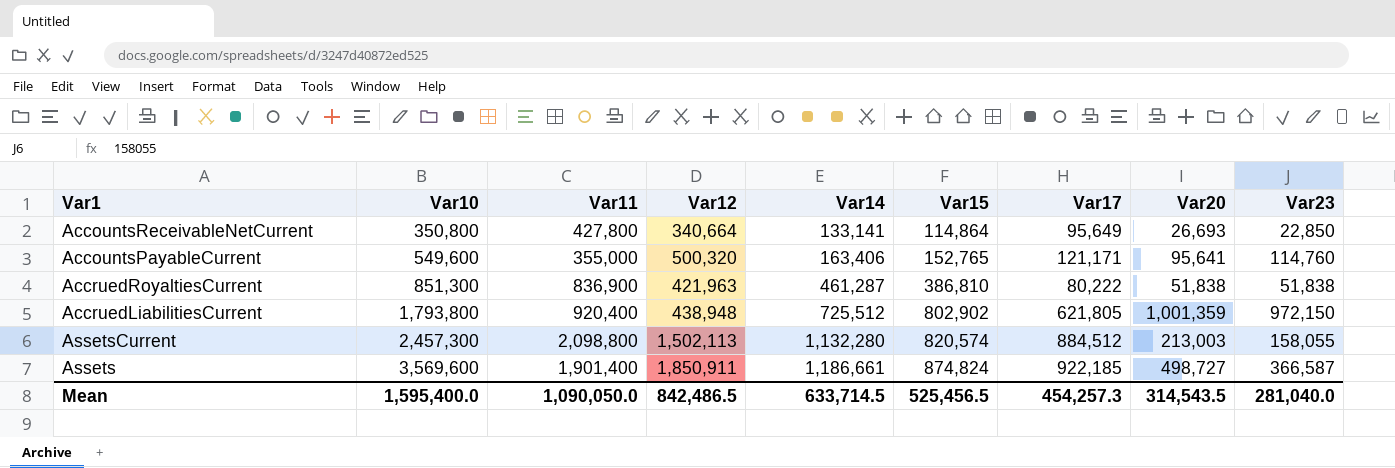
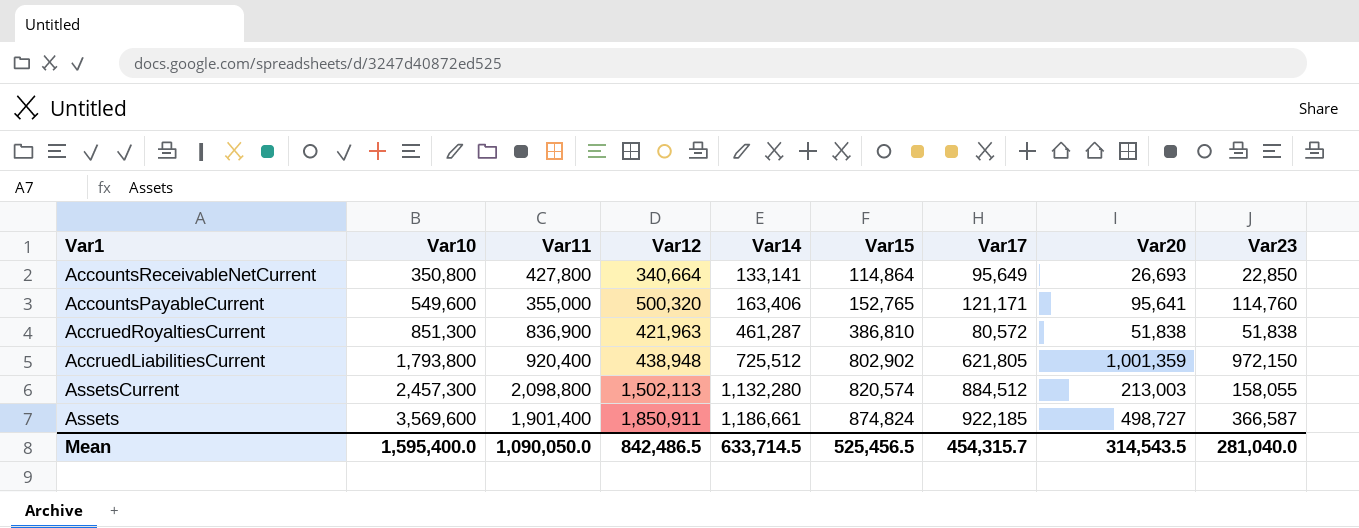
AccruedRoyaltiesCurrent | Var17: 80,222 -> 80,572
Mean | Var17: 454,257.3 -> 454,315.7

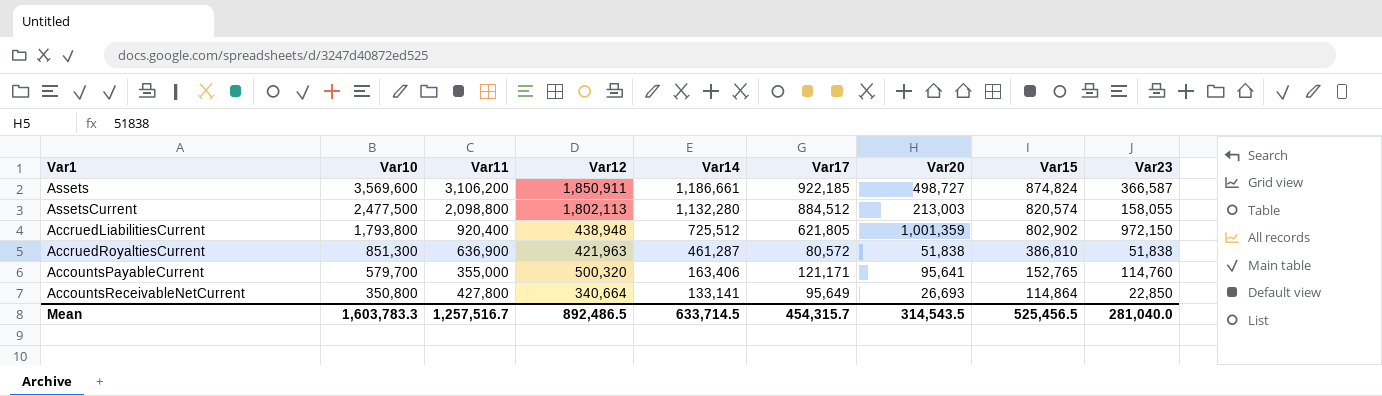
row order: Var10 ascending -> Var10 descending
column Var15 | position: 6 -> 8
Assets | Var11: 1,901,400 -> 3,106,200
AssetsCurrent | Var10: 2,457,300 -> 2,477,500
AssetsCurrent | Var12: 1,502,113 -> 1,802,113
AccruedRoyaltiesCurrent | Var11: 836,900 -> 636,900
AccountsPayableCurrent | Var10: 549,600 -> 579,700
Mean | Var10: 1,595,400.0 -> 1,603,783.3
Mean | Var11: 1,090,050.0 -> 1,257,516.7
Mean | Var12: 842,486.5 -> 892,486.5

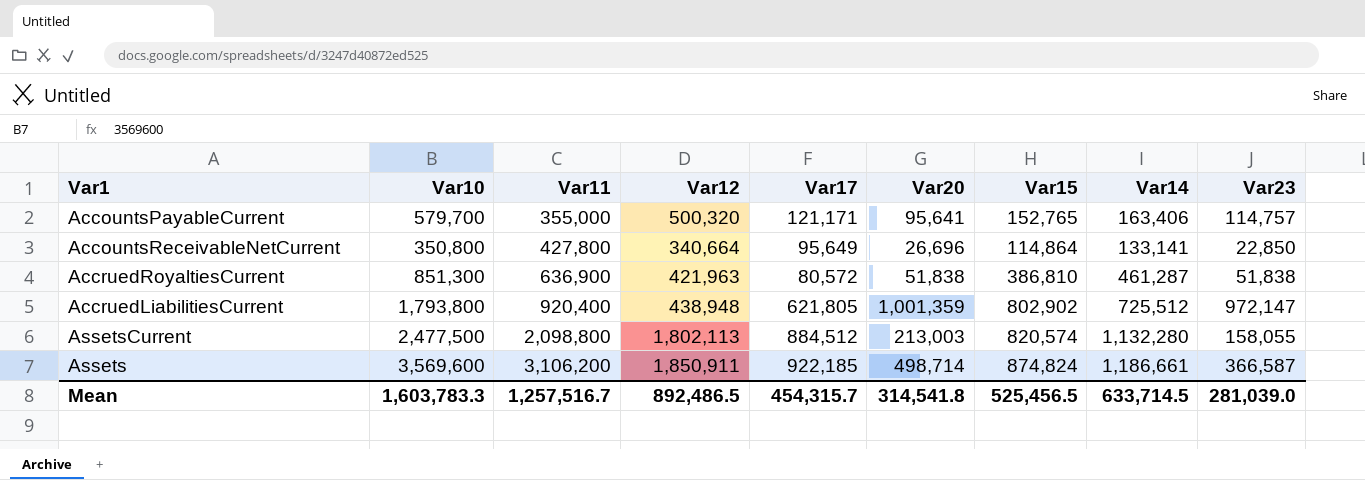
row order: Var10 descending -> Var11 ascending
column Var14 | position: 5 -> 8
AccountsPayableCurrent | Var23: 114,760 -> 114,757
AccountsReceivableNetCurrent | Var20: 26,693 -> 26,696
AccruedLiabilitiesCurrent | Var23: 972,150 -> 972,147
Assets | Var20: 498,727 -> 498,714
Mean | Var20: 314,543.5 -> 314,541.8
Mean | Var23: 281,040.0 -> 281,039.0

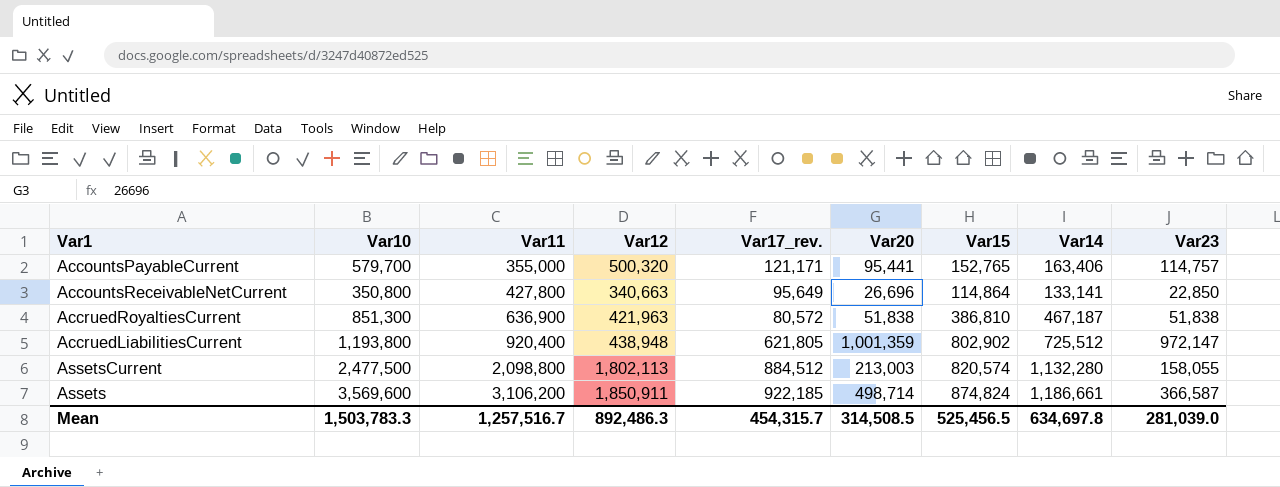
column name: Var17 -> Var17_rev.
AccountsPayableCurrent | Var20: 95,641 -> 95,441
AccountsReceivableNetCurrent | Var12: 340,664 -> 340,663
AccruedRoyaltiesCurrent | Var14: 461,287 -> 467,187
AccruedLiabilitiesCurrent | Var10: 1,793,800 -> 1,193,800
Mean | Var10: 1,603,783.3 -> 1,503,783.3
Mean | Var12: 892,486.5 -> 892,486.3
Mean | Var20: 314,541.8 -> 314,508.5
Mean | Var14: 633,714.5 -> 634,697.8

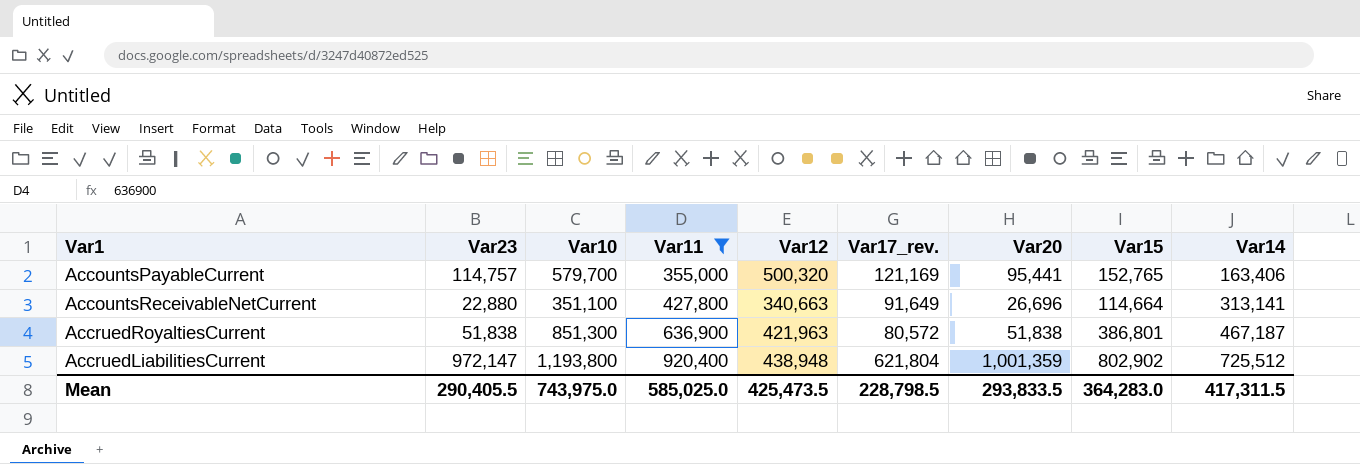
filter: none -> Var11 <= 920,400
column Var23 | position: 9 -> 2
AccountsPayableCurrent | Var17_rev.: 121,171 -> 121,169
AccountsReceivableNetCurrent | Var23: 22,850 -> 22,880
AccountsReceivableNetCurrent | Var10: 350,800 -> 351,100
AccountsReceivableNetCurrent | Var17_rev.: 95,649 -> 91,649
AccountsReceivableNetCurrent | Var15: 114,864 -> 114,664
AccountsReceivableNetCurrent | Var14: 133,141 -> 313,141
AccruedRoyaltiesCurrent | Var15: 386,810 -> 386,801
AccruedLiabilitiesCurrent | Var17_rev.: 621,805 -> 621,804
Mean | Var23: 281,039.0 -> 290,405.5
Mean | Var10: 1,503,783.3 -> 743,975.0
Mean | Var11: 1,257,516.7 -> 585,025.0
Mean | Var12: 892,486.3 -> 425,473.5
Mean | Var17_rev.: 454,315.7 -> 228,798.5
Mean | Var20: 314,508.5 -> 293,833.5
Mean | Var15: 525,456.5 -> 364,283.0
Mean | Var14: 634,697.8 -> 417,311.5

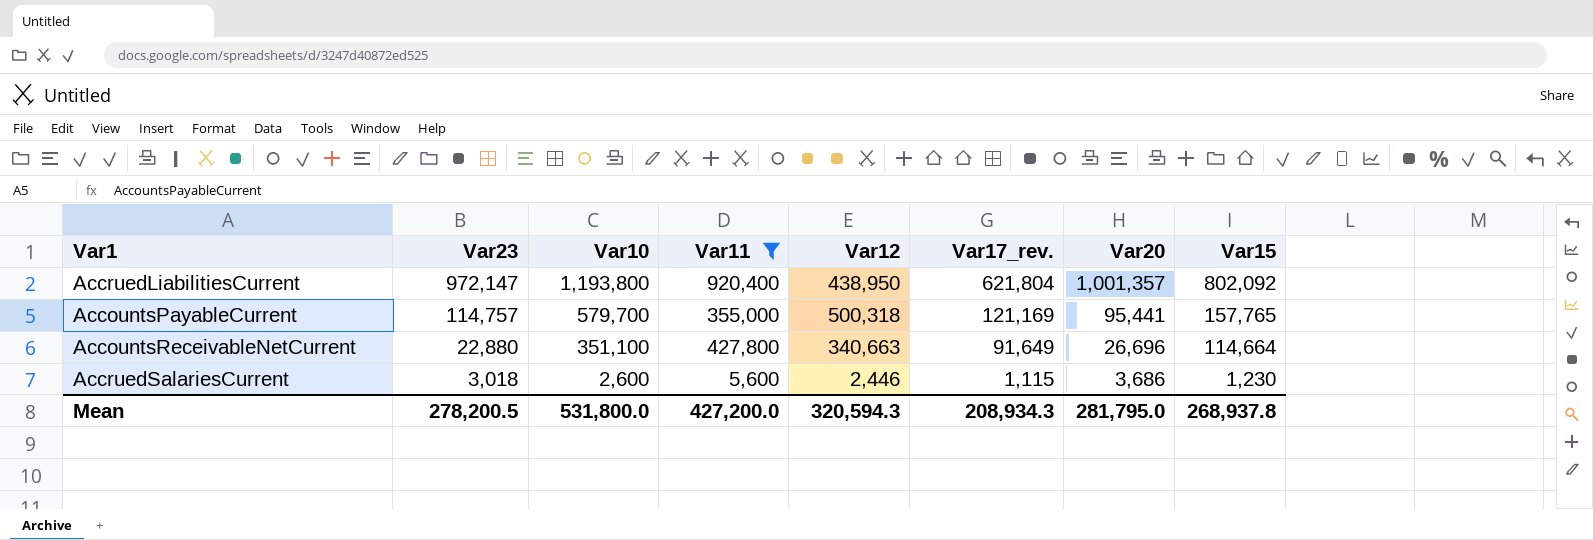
row order: Var11 ascending -> Var23 descending
column Var14 | position: 9 -> none
row AccruedRoyaltiesCurrent: 51,838 | 851,300 | 636,900 | 421,963 | 80,572 | 51,838 | 386,801 | 467,187 -> none
AccruedLiabilitiesCurrent | Var12: 438,948 -> 438,950
AccruedLiabilitiesCurrent | Var20: 1,001,359 -> 1,001,357
AccruedLiabilitiesCurrent | Var15: 802,902 -> 802,092
AccountsPayableCurrent | Var12: 500,320 -> 500,318
AccountsPayableCurrent | Var15: 152,765 -> 157,765
row AccruedSalariesCurrent: none -> 3,018 | 2,600 | 5,600 | 2,446 | 1,115 | 3,686 | 1,230
Mean | Var23: 290,405.5 -> 278,200.5
Mean | Var10: 743,975.0 -> 531,800.0
Mean | Var11: 585,025.0 -> 427,200.0
Mean | Var12: 425,473.5 -> 320,594.3
Mean | Var17_rev.: 228,798.5 -> 208,934.3
Mean | Var20: 293,833.5 -> 281,795.0
Mean | Var15: 364,283.0 -> 268,937.8

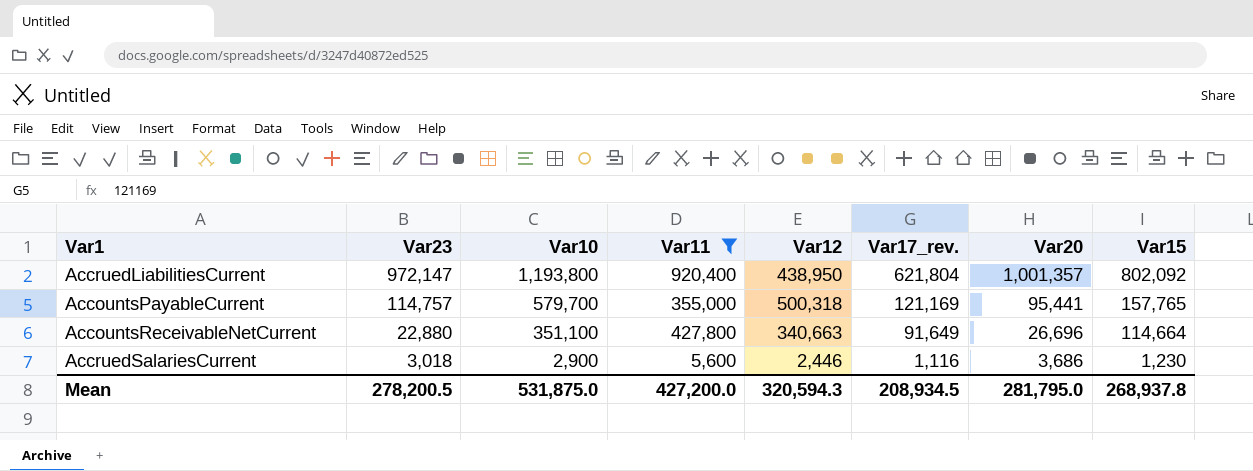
AccruedSalariesCurrent | Var10: 2,600 -> 2,900
AccruedSalariesCurrent | Var17_rev.: 1,115 -> 1,116
Mean | Var10: 531,800.0 -> 531,875.0
Mean | Var17_rev.: 208,934.3 -> 208,934.5

